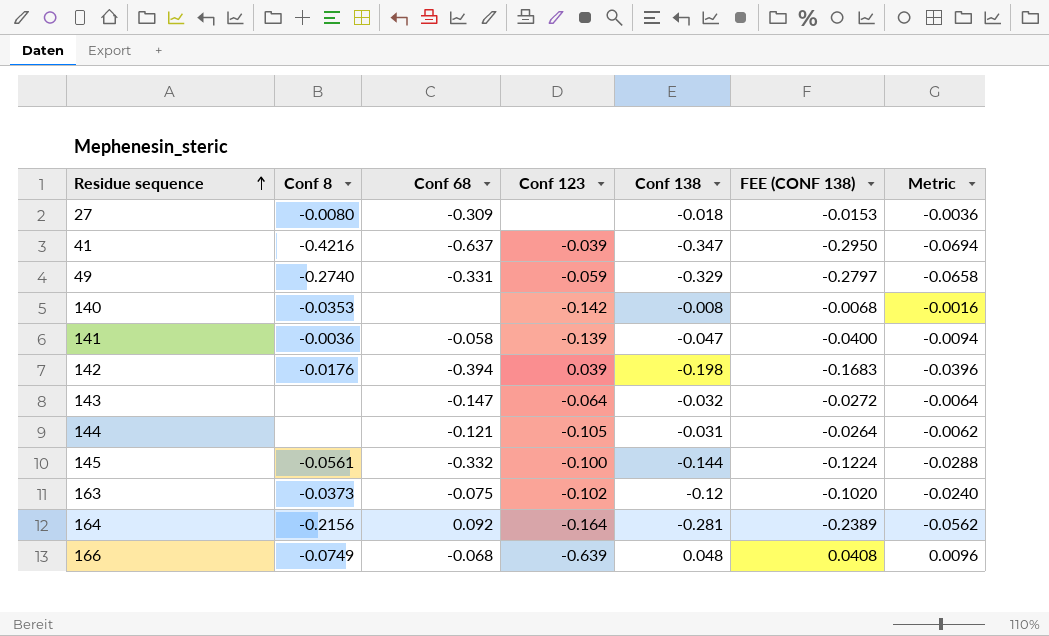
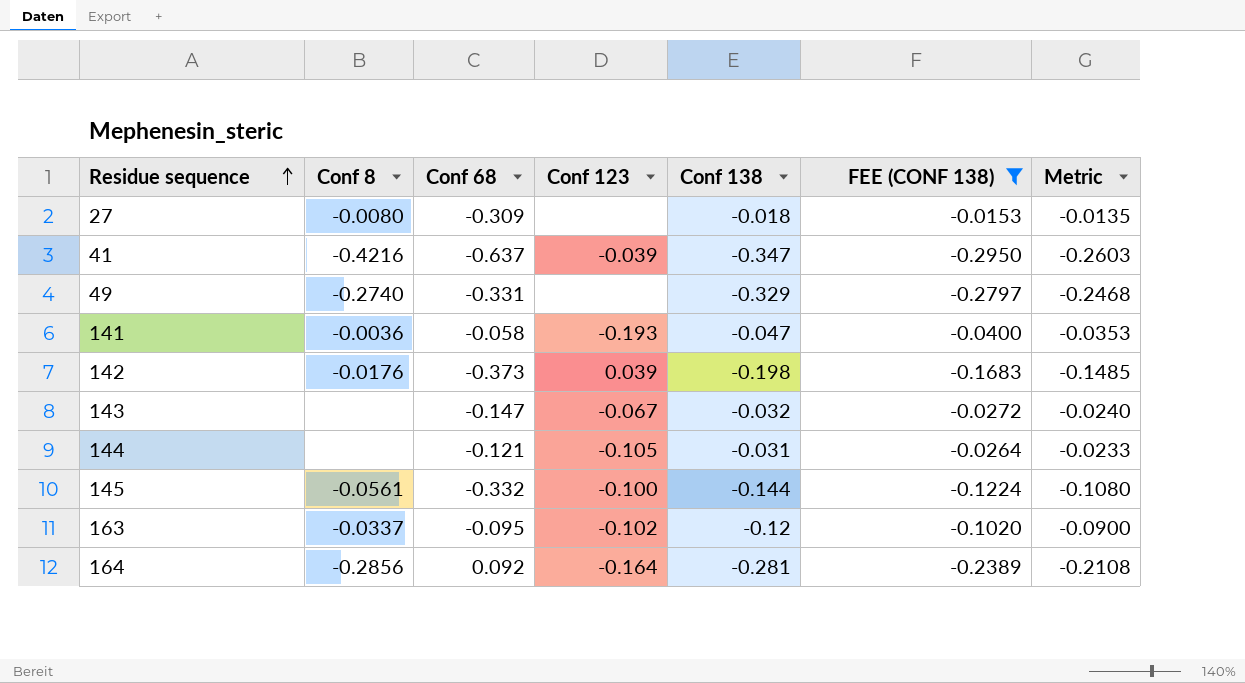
filter: none -> FEE (CONF 138) <= -0.0153
column Metric | formula: [Conf 138] * 0.2 -> [Conf 138] * 0.75
49 | Conf 123: -0.059 -> none
141 | Conf 123: -0.139 -> -0.193
142 | Conf 68: -0.394 -> -0.373
143 | Conf 123: -0.064 -> -0.067
163 | Conf 8: -0.0373 -> -0.0337
163 | Conf 68: -0.075 -> -0.095
164 | Conf 8: -0.2156 -> -0.2856

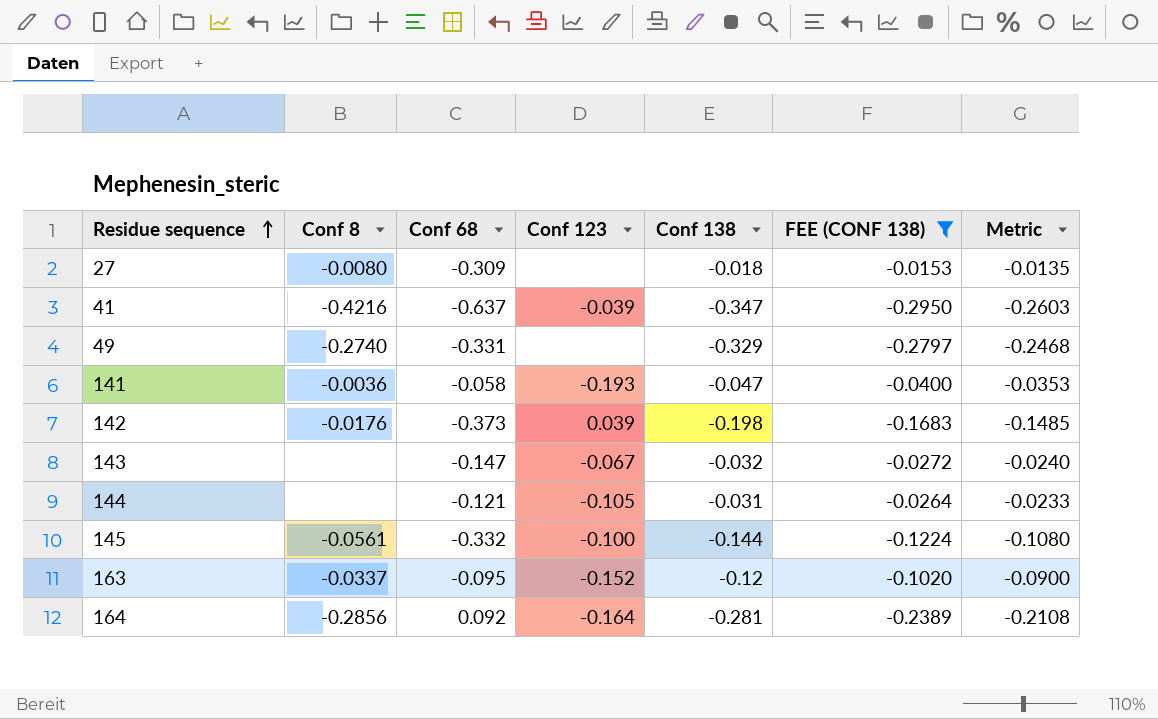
163 | Conf 123: -0.102 -> -0.152

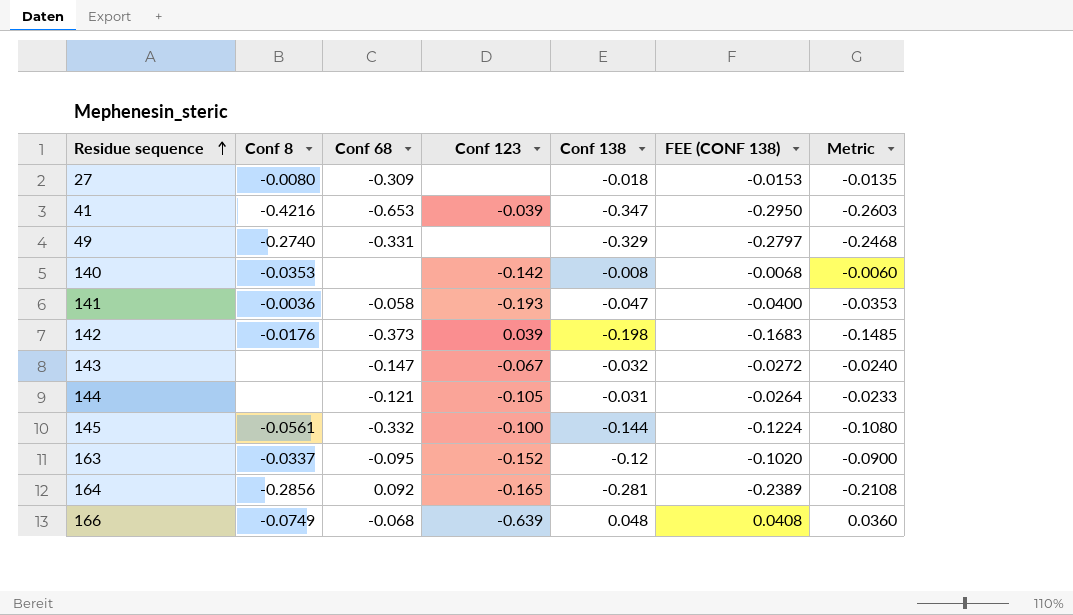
filter: FEE (CONF 138) <= -0.0153 -> none
41 | Conf 68: -0.637 -> -0.653
164 | Conf 123: -0.164 -> -0.165

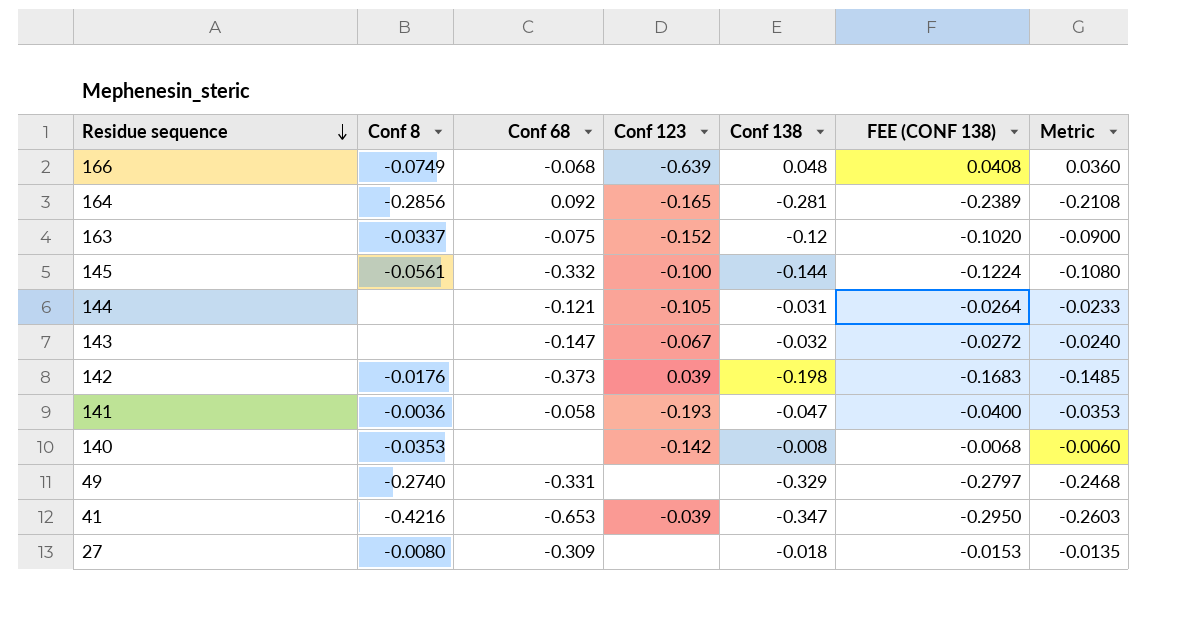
row order: Residue sequence ascending -> Residue sequence descending
163 | Conf 68: -0.095 -> -0.075

